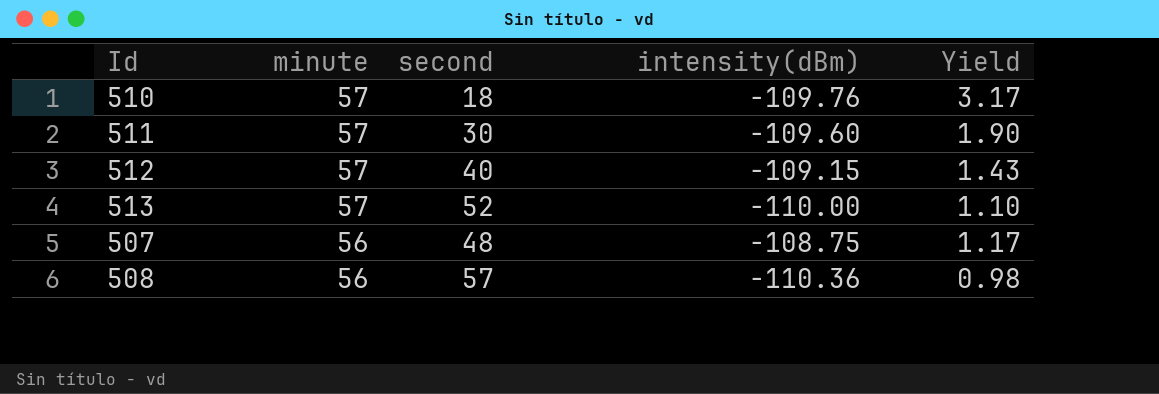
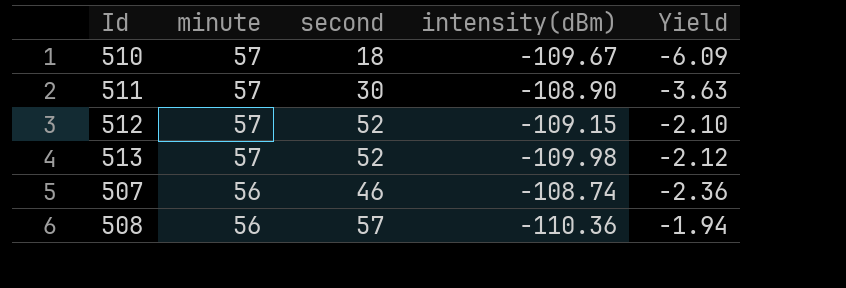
column Yield | formula: [minute] / [second] -> [intensity(dBm)] / [second]
510 | intensity(dBm): -109.76 -> -109.67
511 | intensity(dBm): -109.60 -> -108.90
512 | second: 40 -> 52
513 | intensity(dBm): -110.00 -> -109.98
507 | second: 48 -> 46
507 | intensity(dBm): -108.75 -> -108.74

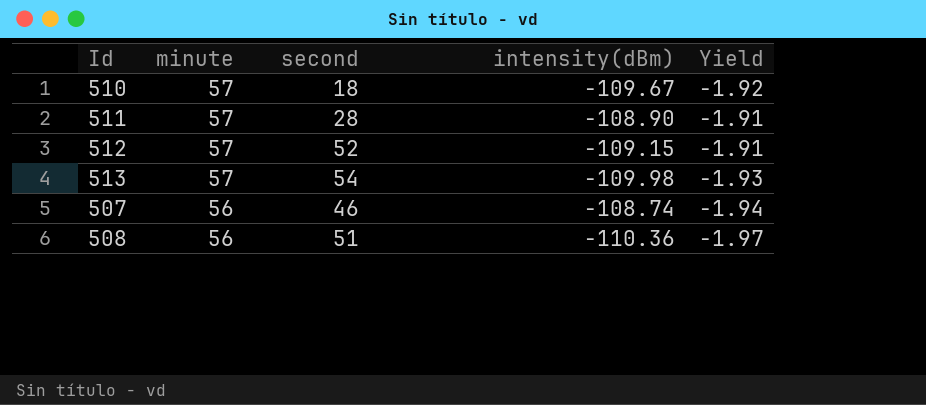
column Yield | formula: [intensity(dBm)] / [second] -> [intensity(dBm)] / [minute]
511 | second: 30 -> 28
513 | second: 52 -> 54
508 | second: 57 -> 51

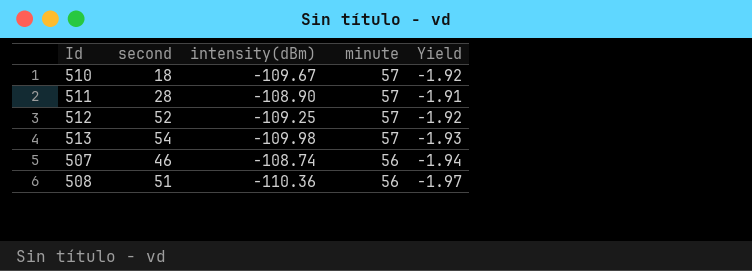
column minute | position: 2 -> 4
512 | intensity(dBm): -109.15 -> -109.25
512 | Yield: -1.91 -> -1.92

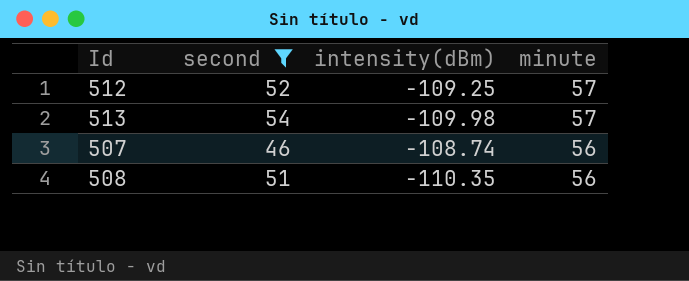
filter: none -> second >= 46
column Yield | formula: [intensity(dBm)] / [minute] -> none
508 | intensity(dBm): -110.36 -> -110.35

